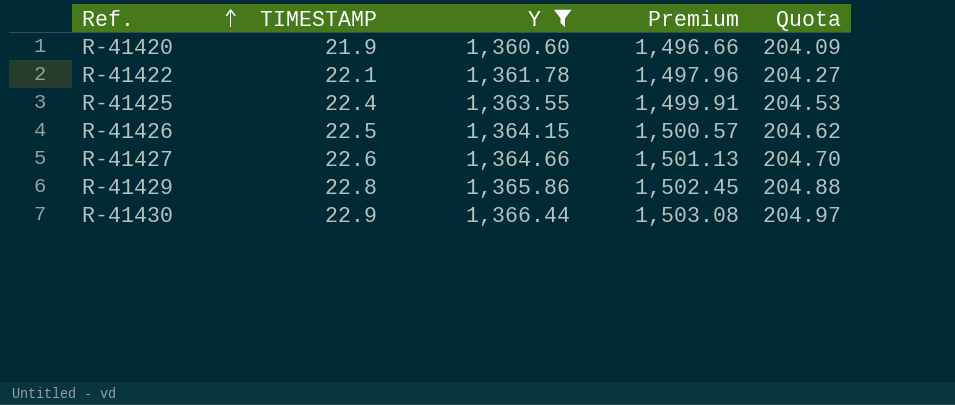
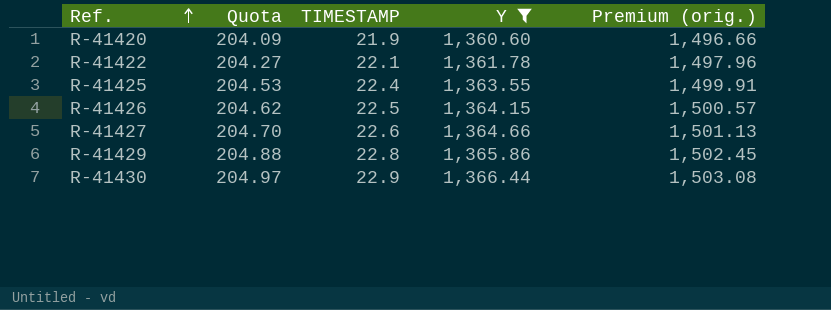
column Quota | position: 5 -> 2
column name: Premium -> Premium (orig.)

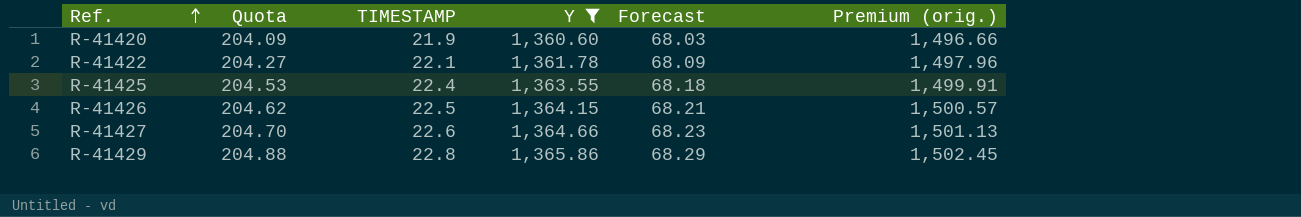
column Forecast | formula: none -> [Y] * 0.05
row R-41430: 204.97 | 22.9 | 1,366.44 | 1,503.08 -> none

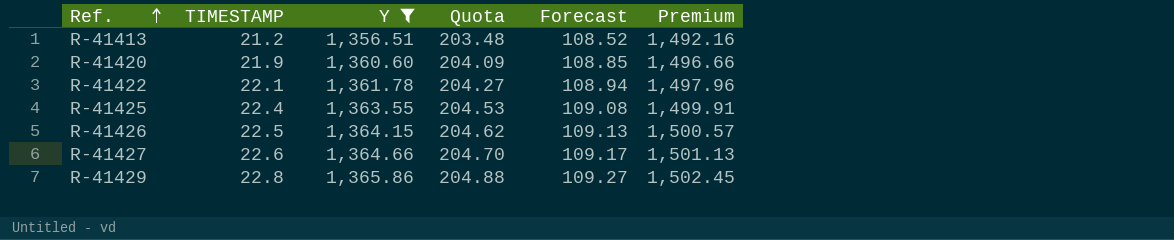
column Quota | position: 2 -> 4
column Forecast | formula: [Y] * 0.05 -> [Y] * 0.08
column name: Premium (orig.) -> Premium
row R-41413: none -> 21.2 | 1,356.51 | 203.48 | 108.52 | 1,492.16

